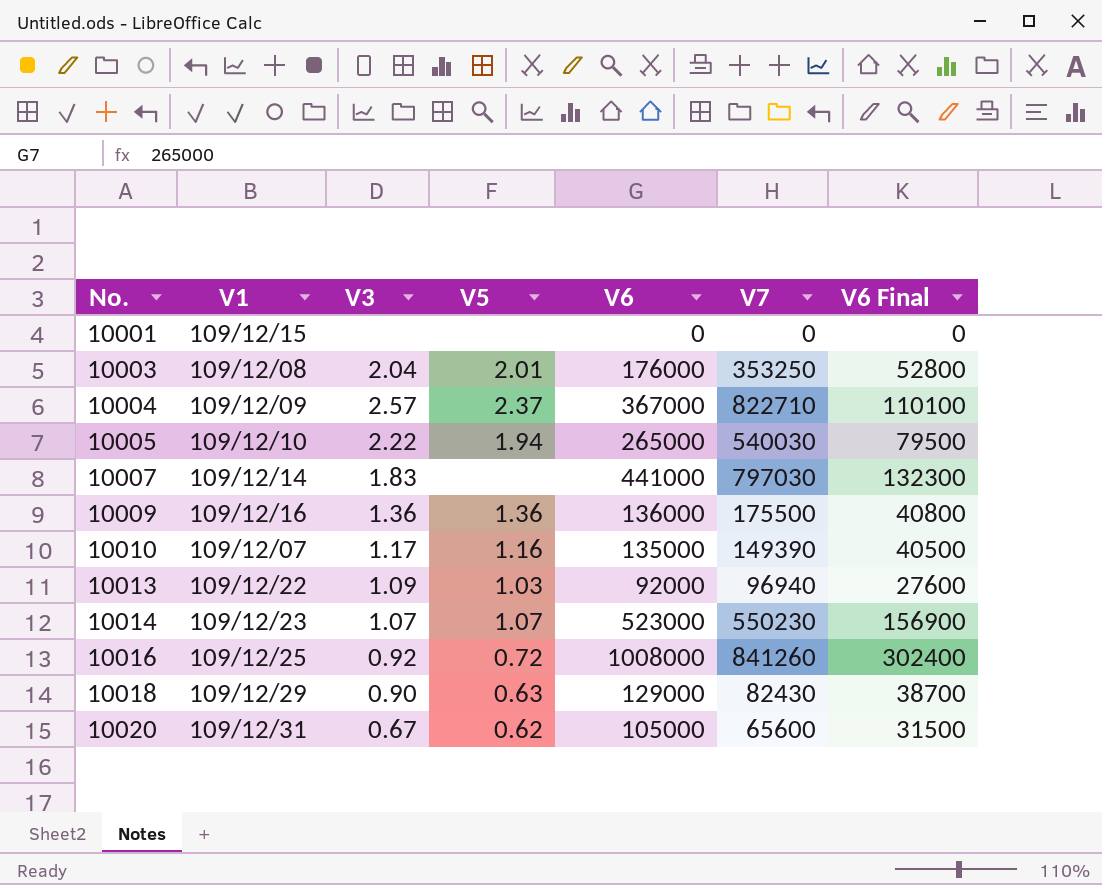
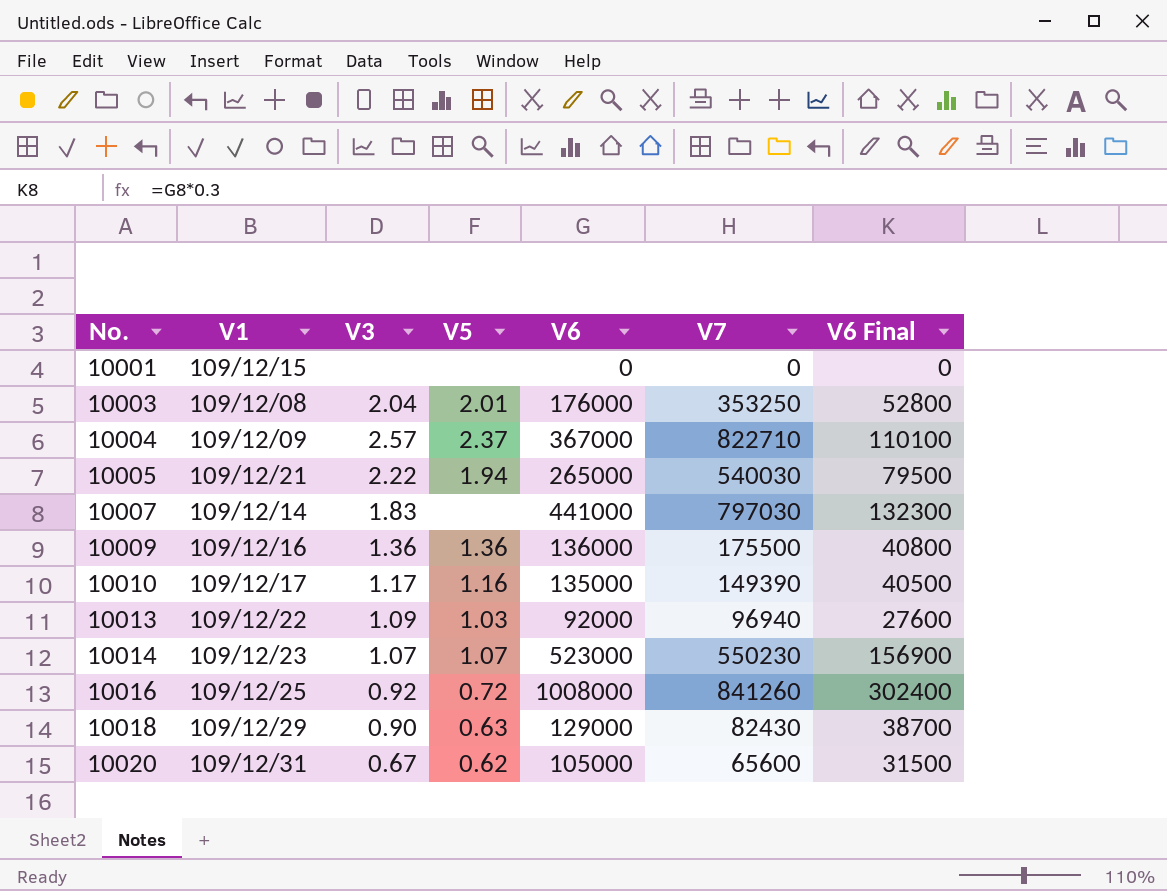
10005 | V1: 109/12/10 -> 109/12/21
10010 | V1: 109/12/07 -> 109/12/17

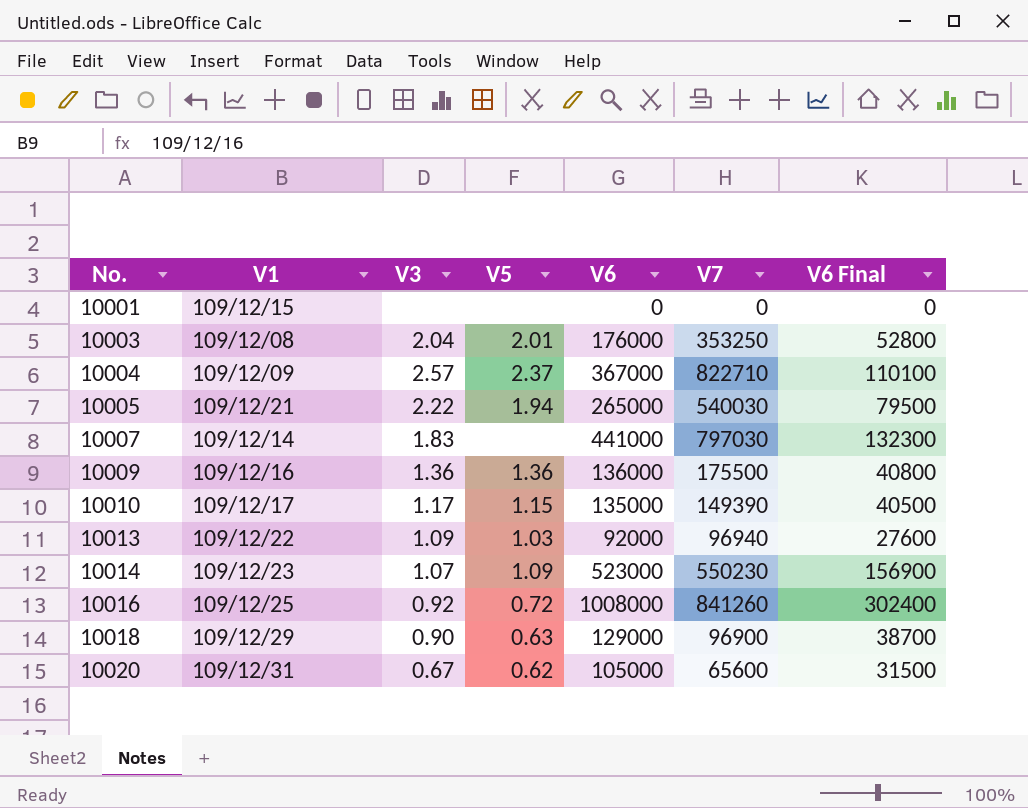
10010 | V5: 1.16 -> 1.15
10014 | V5: 1.07 -> 1.09
10018 | V7: 82430 -> 96900

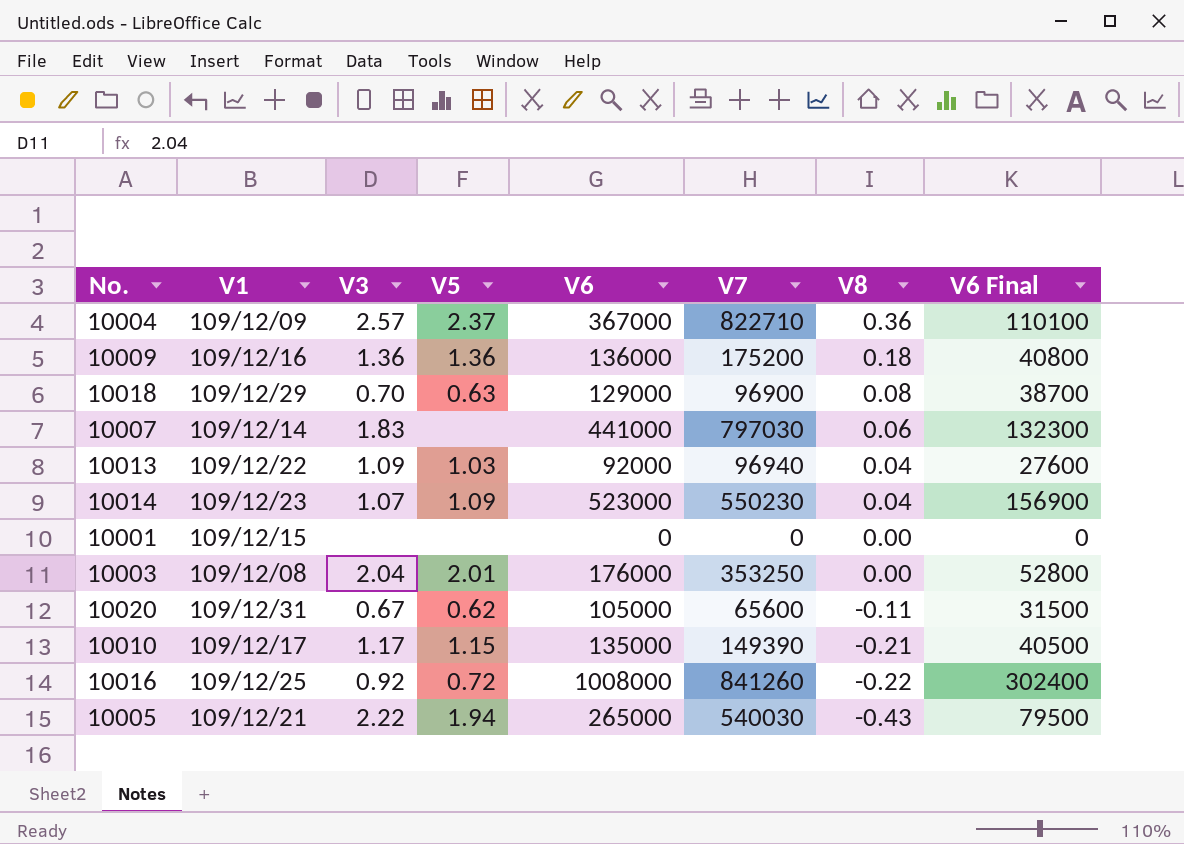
row order: No. ascending -> V8 descending
column V8 | position: none -> 7
10009 | V7: 175500 -> 175200
10018 | V3: 0.90 -> 0.70

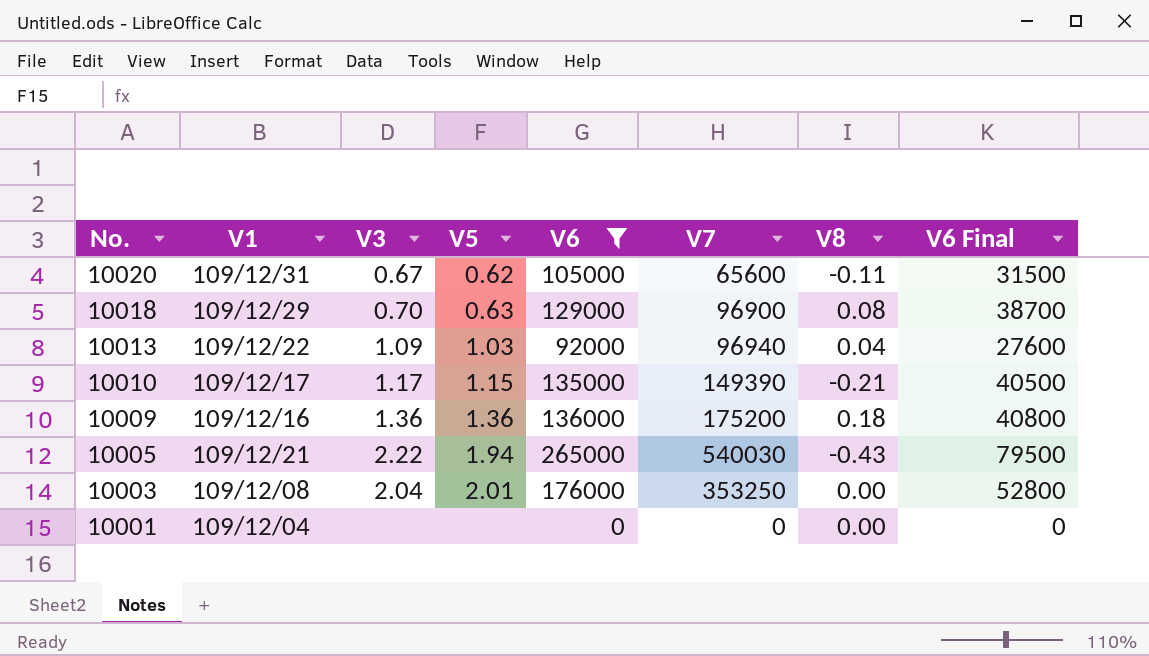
filter: none -> V6 <= 265000
row order: V8 descending -> No. descending
10001 | V1: 109/12/15 -> 109/12/04

